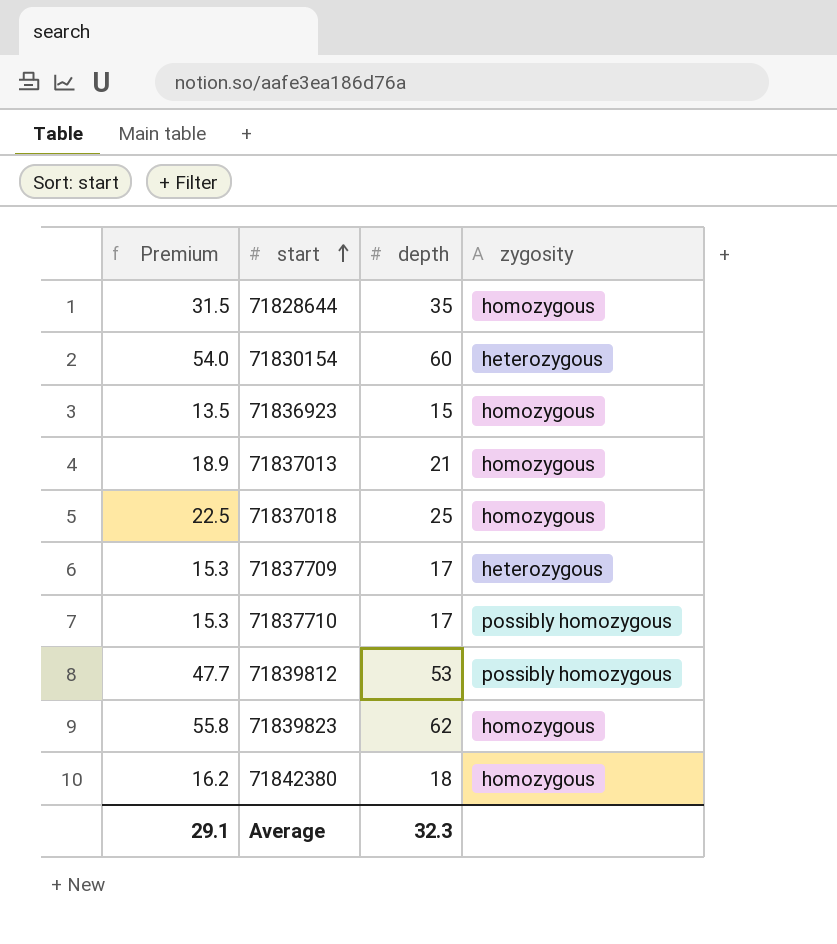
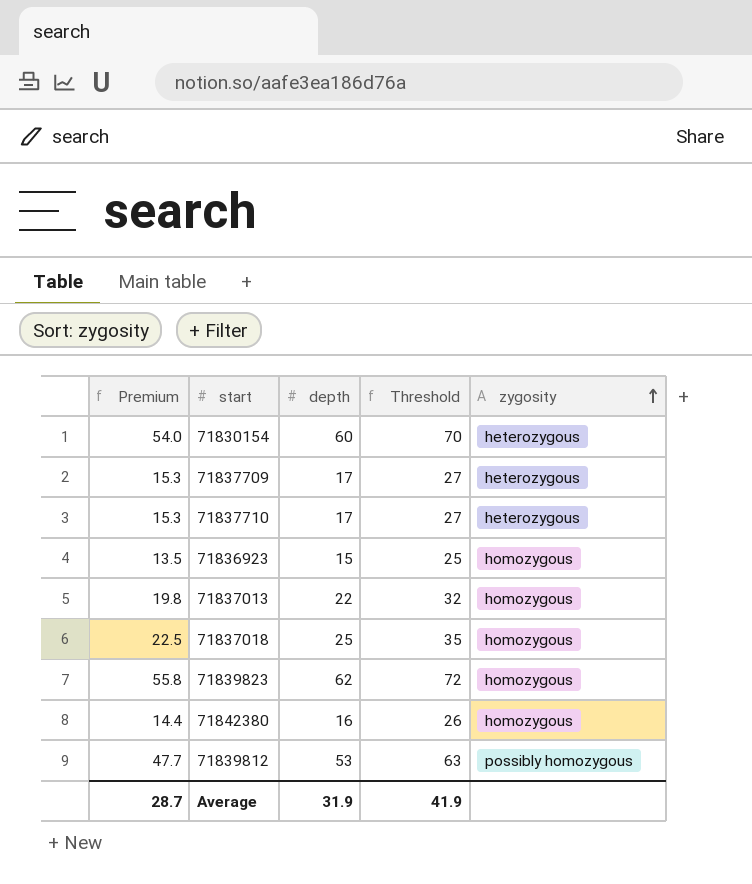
row order: start ascending -> zygosity ascending
column Threshold | formula: none -> [depth] + 10
row 71828644: 31.5 | 35 | homozygous -> none
71837710 | zygosity: possibly homozygous -> heterozygous
71837013 | Premium: 18.9 -> 19.8
71837013 | depth: 21 -> 22
71842380 | Premium: 16.2 -> 14.4
71842380 | depth: 18 -> 16
Average | Premium: 29.1 -> 28.7
Average | depth: 32.3 -> 31.9

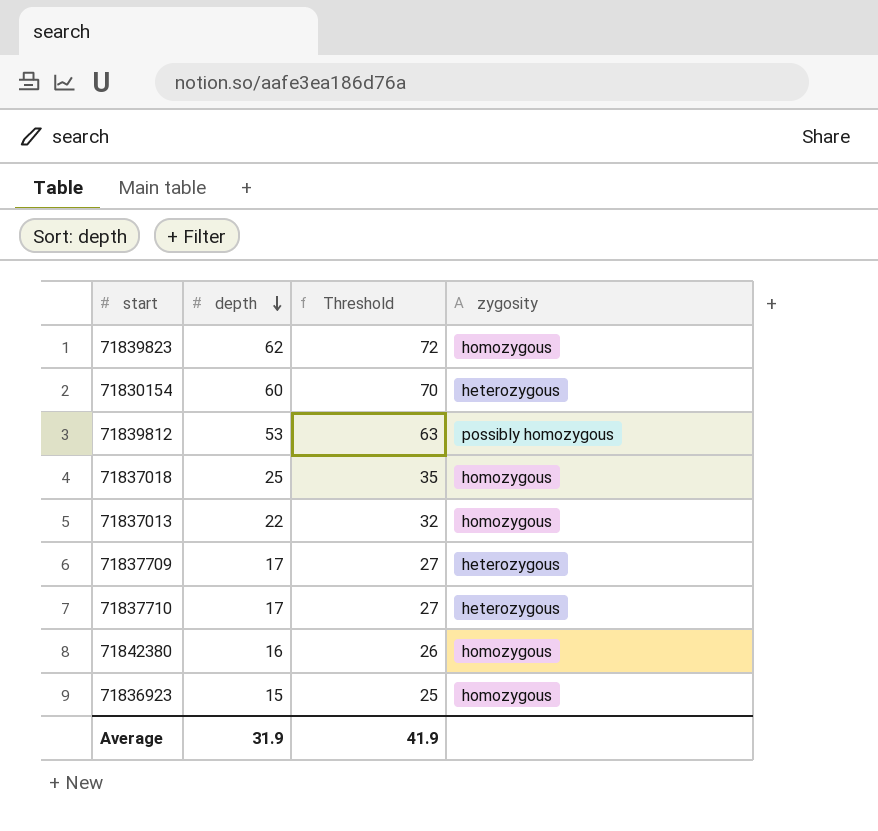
row order: zygosity ascending -> depth descending
column Premium | formula: [depth] * 0.9 -> none

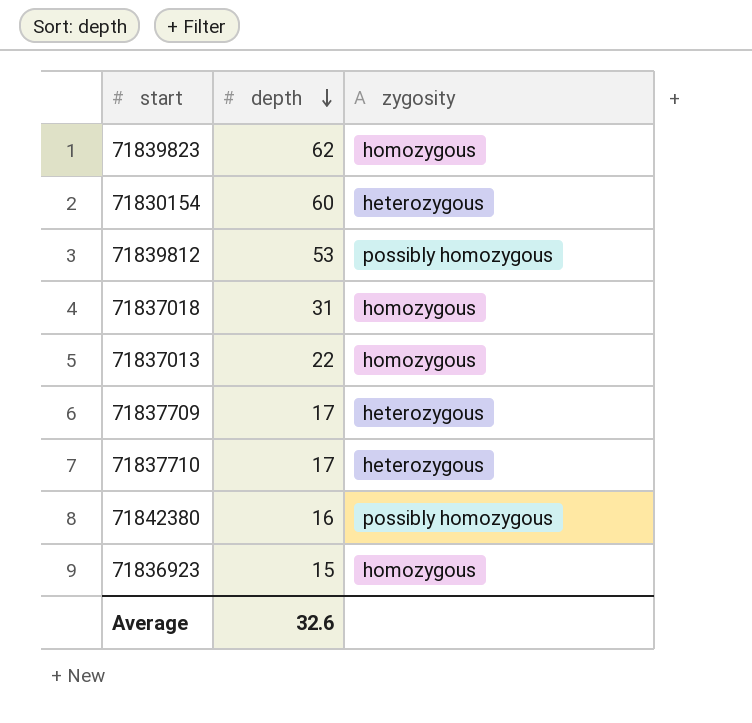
column Threshold | formula: [depth] + 10 -> none
71837018 | depth: 25 -> 31
71842380 | zygosity: homozygous -> possibly homozygous
Average | depth: 31.9 -> 32.6

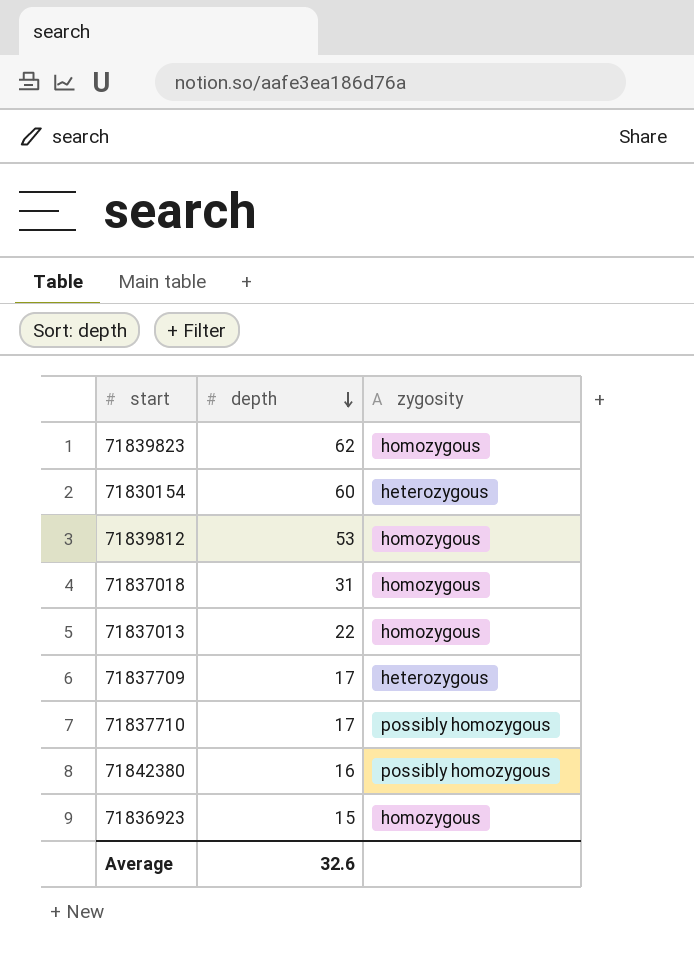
71839812 | zygosity: possibly homozygous -> homozygous
71837710 | zygosity: heterozygous -> possibly homozygous

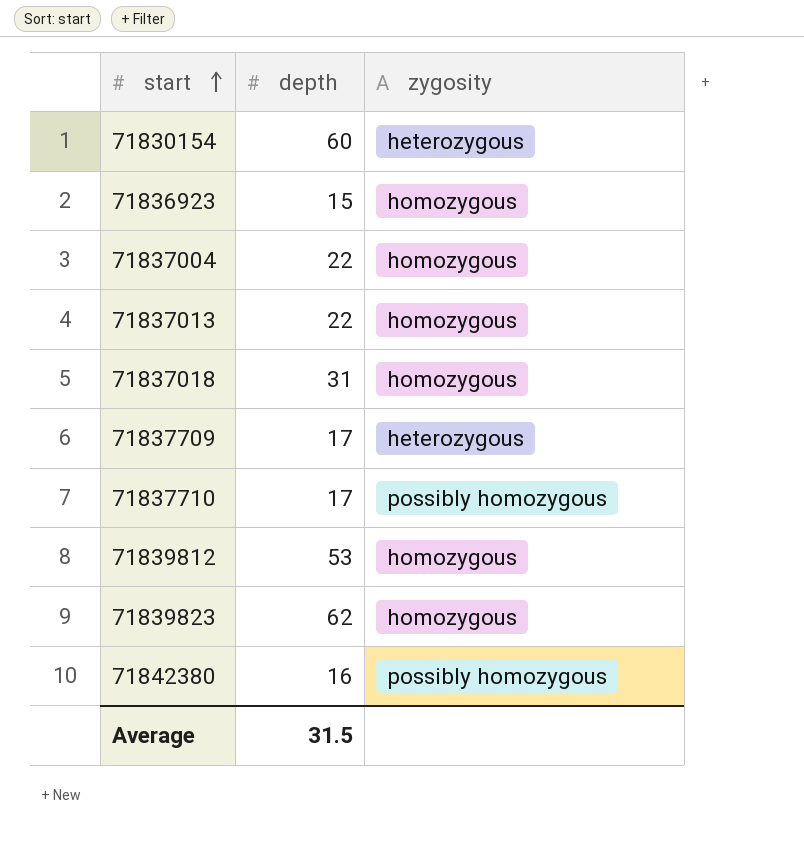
row order: depth descending -> start ascending
row 71837004: none -> 22 | homozygous
Average | depth: 32.6 -> 31.5

